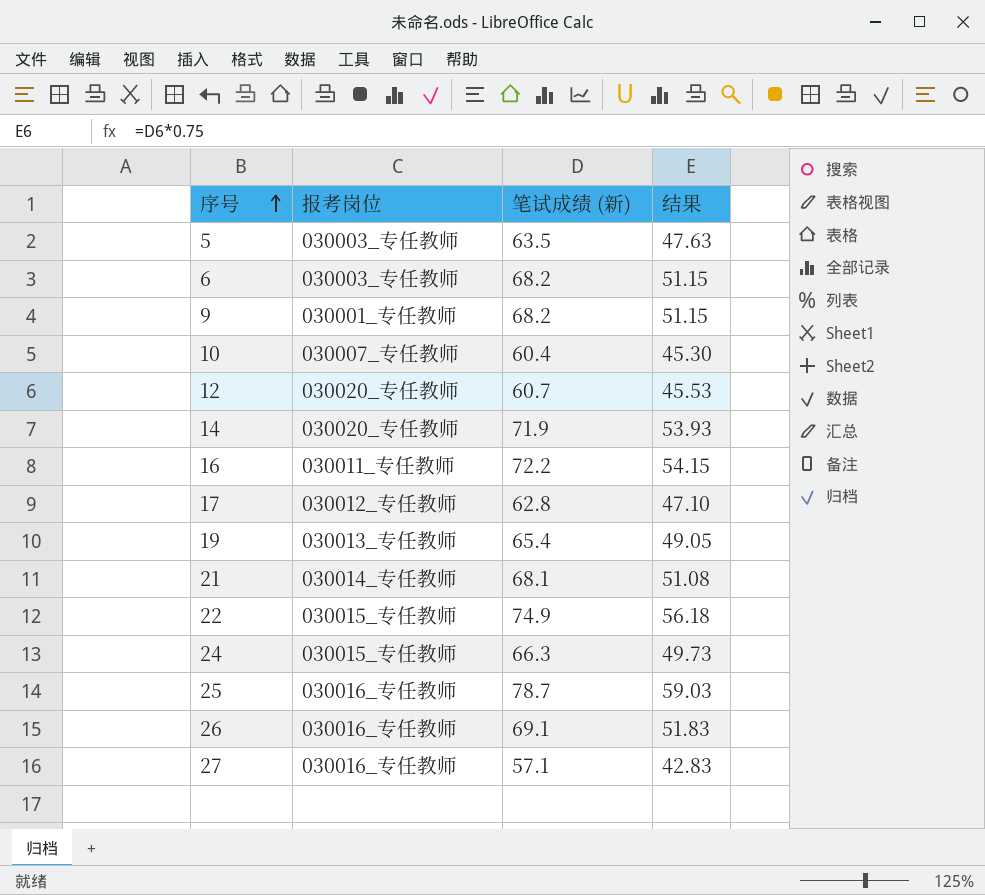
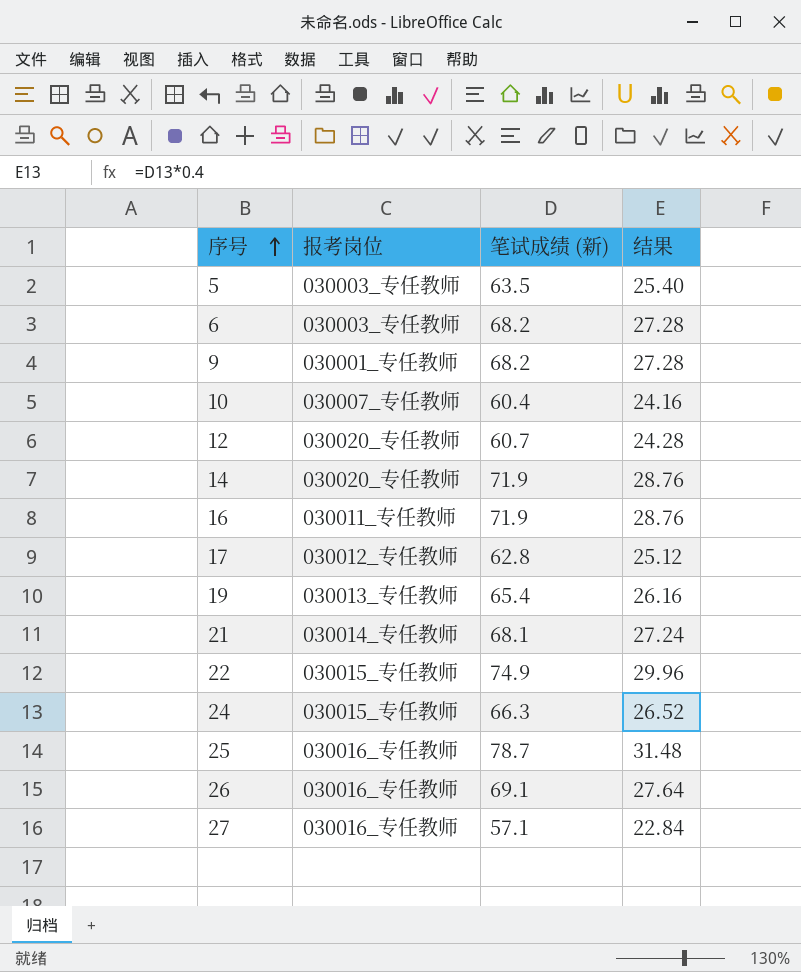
column 结果 | formula: [笔试成绩 (新)] * 0.75 -> [笔试成绩 (新)] * 0.4
16 | 笔试成绩 (新): 72.2 -> 71.9

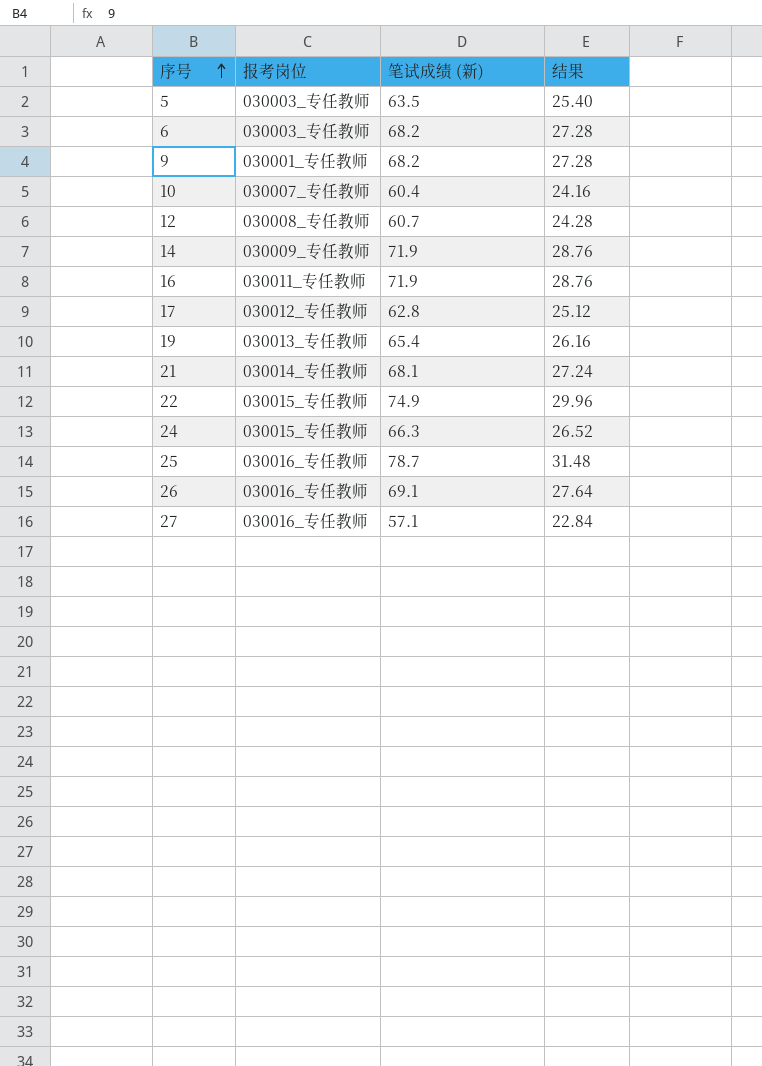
12 | 报考岗位: 030020_专任教师 -> 030008_专任教师
14 | 报考岗位: 030020_专任教师 -> 030009_专任教师

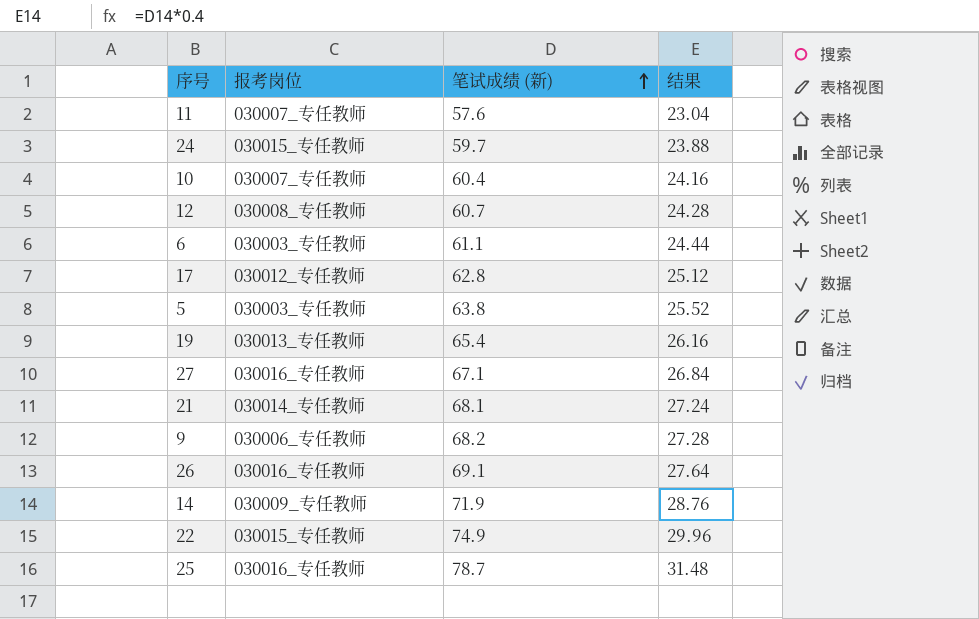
row order: 序号 ascending -> 笔试成绩 (新) ascending
row 16: 030011_专任教师 | 71.9 | 28.76 -> none
row 11: none -> 030007_专任教师 | 57.6 | 23.04
24 | 笔试成绩 (新): 66.3 -> 59.7
24 | 结果: 26.52 -> 23.88
6 | 笔试成绩 (新): 68.2 -> 61.1
6 | 结果: 27.28 -> 24.44
5 | 笔试成绩 (新): 63.5 -> 63.8
5 | 结果: 25.40 -> 25.52
27 | 笔试成绩 (新): 57.1 -> 67.1
27 | 结果: 22.84 -> 26.84
9 | 报考岗位: 030001_专任教师 -> 030006_专任教师

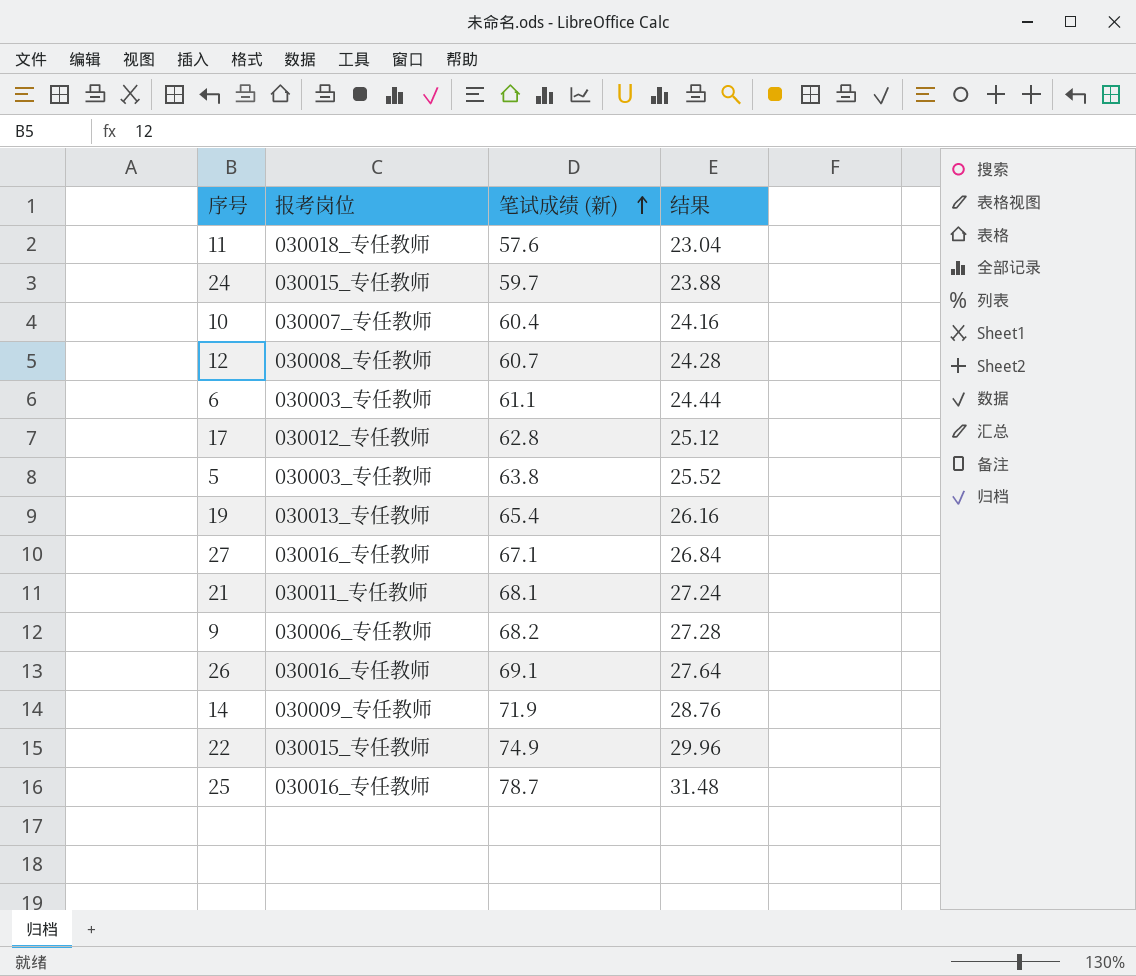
11 | 报考岗位: 030007_专任教师 -> 030018_专任教师
21 | 报考岗位: 030014_专任教师 -> 030011_专任教师

